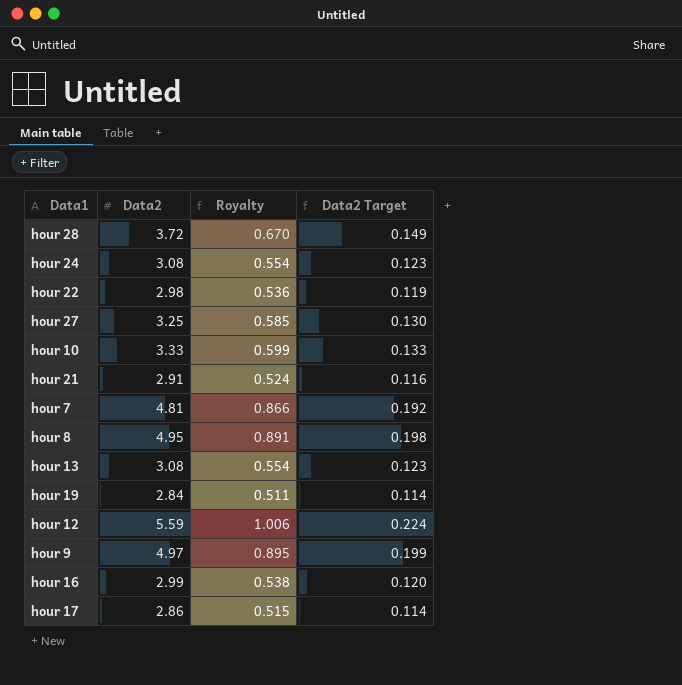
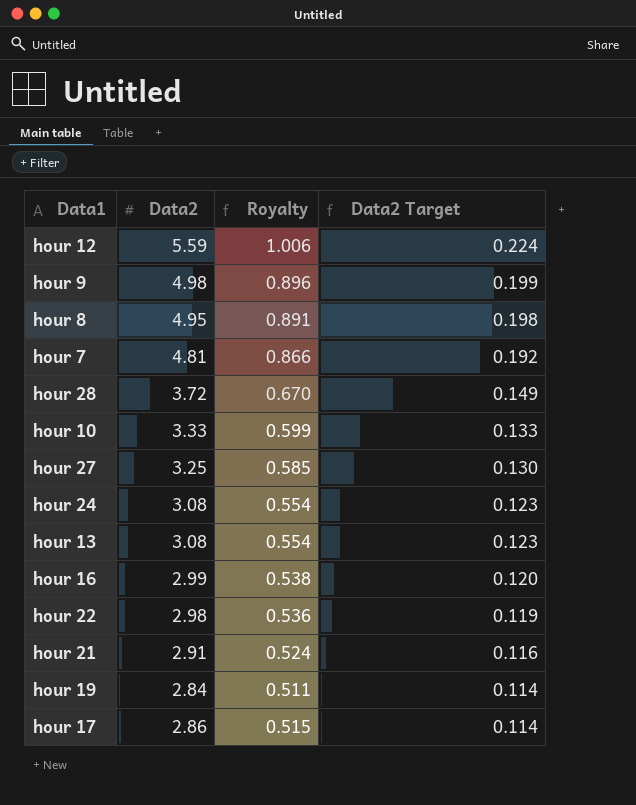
row order: none -> Data2 Target descending
hour 9 | Data2: 4.97 -> 4.98
hour 9 | Royalty: 0.895 -> 0.896

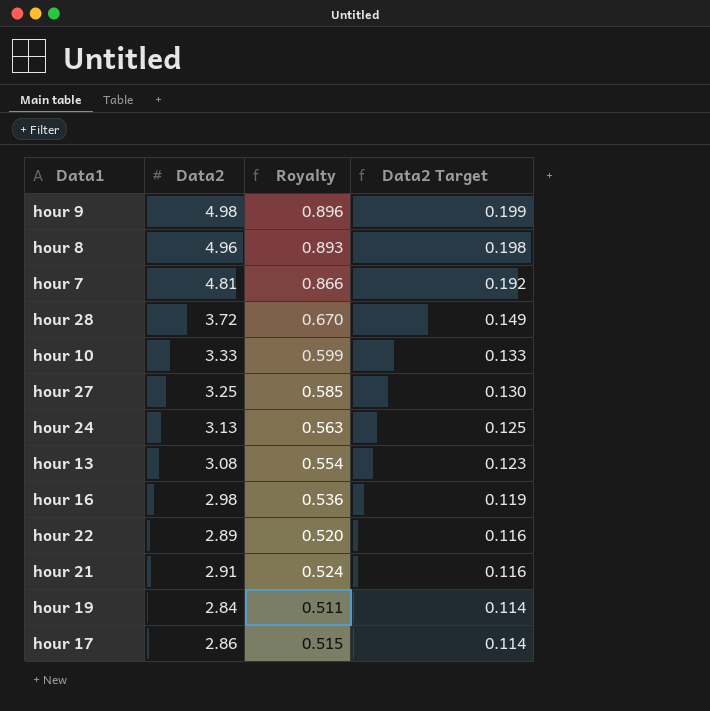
row hour 12: 5.59 | 1.006 | 0.224 -> none
hour 8 | Data2: 4.95 -> 4.96
hour 8 | Royalty: 0.891 -> 0.893
hour 24 | Data2: 3.08 -> 3.13
hour 24 | Royalty: 0.554 -> 0.563
hour 24 | Data2 Target: 0.123 -> 0.125
hour 16 | Data2: 2.99 -> 2.98
hour 16 | Royalty: 0.538 -> 0.536
hour 16 | Data2 Target: 0.120 -> 0.119
hour 22 | Data2: 2.98 -> 2.89
hour 22 | Royalty: 0.536 -> 0.520
hour 22 | Data2 Target: 0.119 -> 0.116

